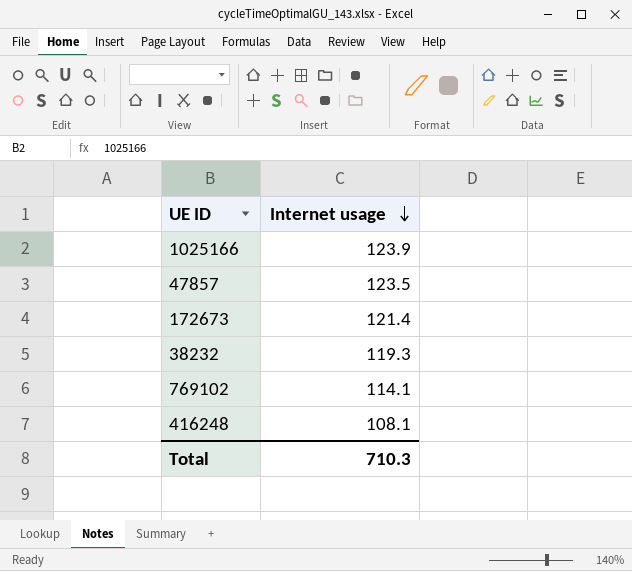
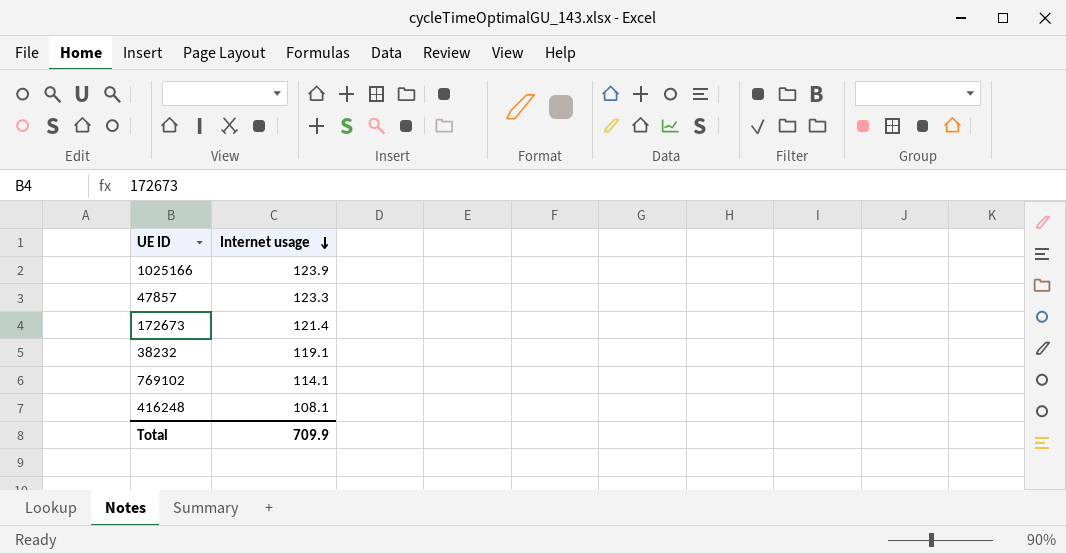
47857 | Internet usage: 123.5 -> 123.3
38232 | Internet usage: 119.3 -> 119.1
Total | Internet usage: 710.3 -> 709.9

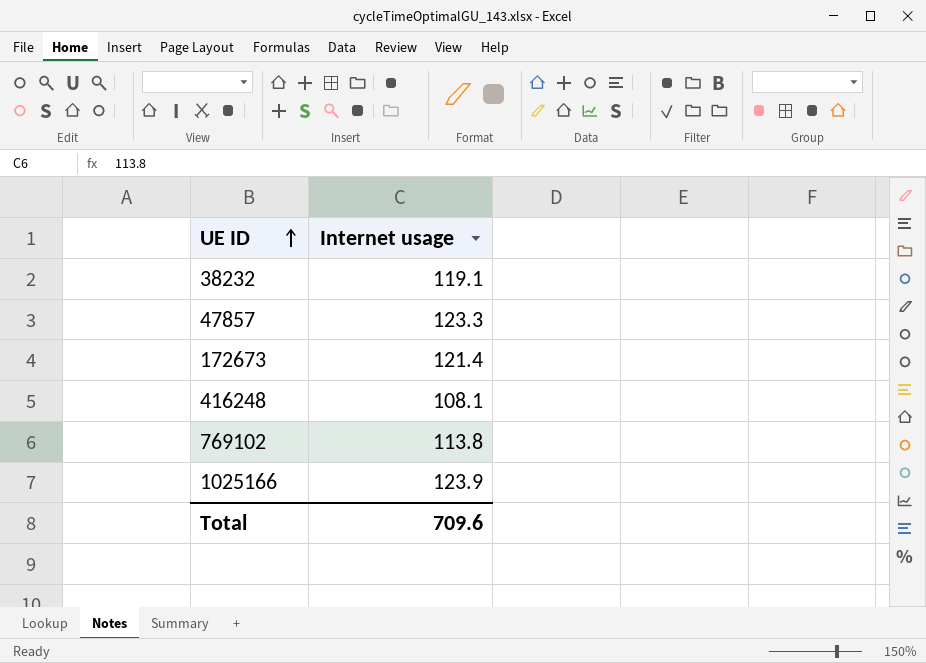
row order: Internet usage descending -> UE ID ascending
769102 | Internet usage: 114.1 -> 113.8
Total | Internet usage: 709.9 -> 709.6

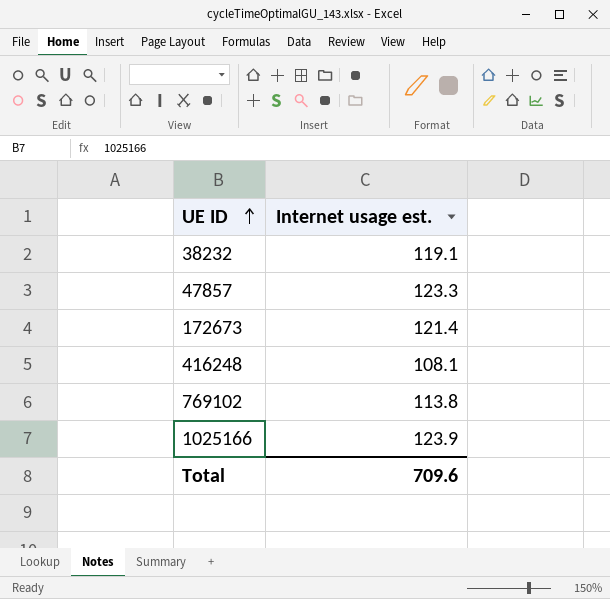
column name: Internet usage -> Internet usage est.

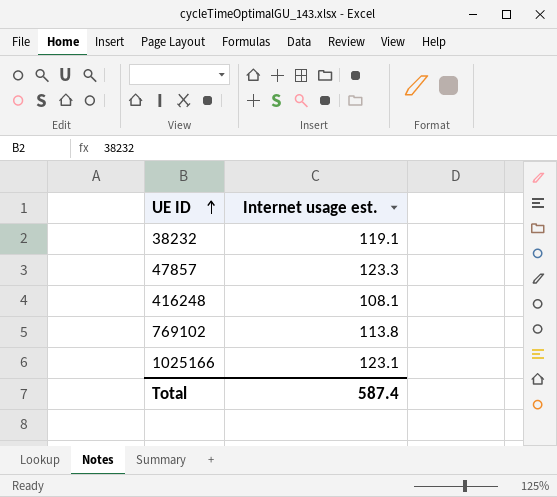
row 172673: 121.4 -> none
1025166 | Internet usage est.: 123.9 -> 123.1
Total | Internet usage est.: 709.6 -> 587.4

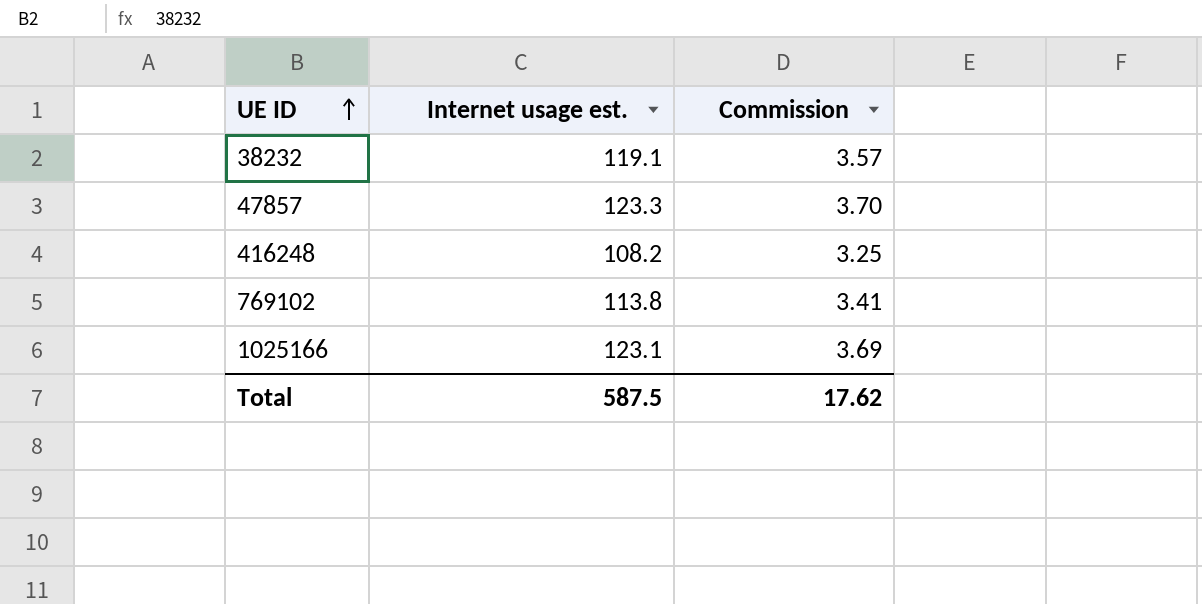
column Commission | formula: none -> [Internet usage est.] * 0.03
416248 | Internet usage est.: 108.1 -> 108.2
Total | Internet usage est.: 587.4 -> 587.5

